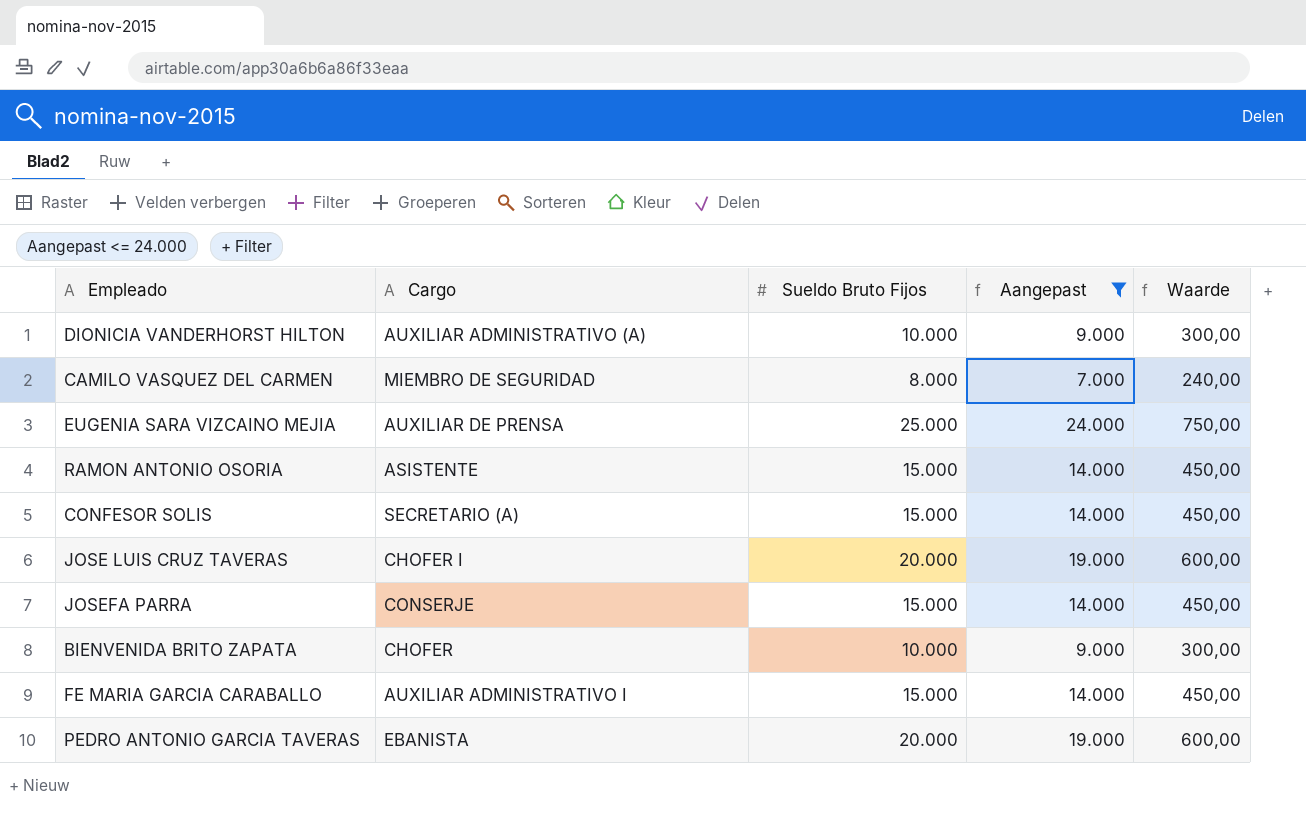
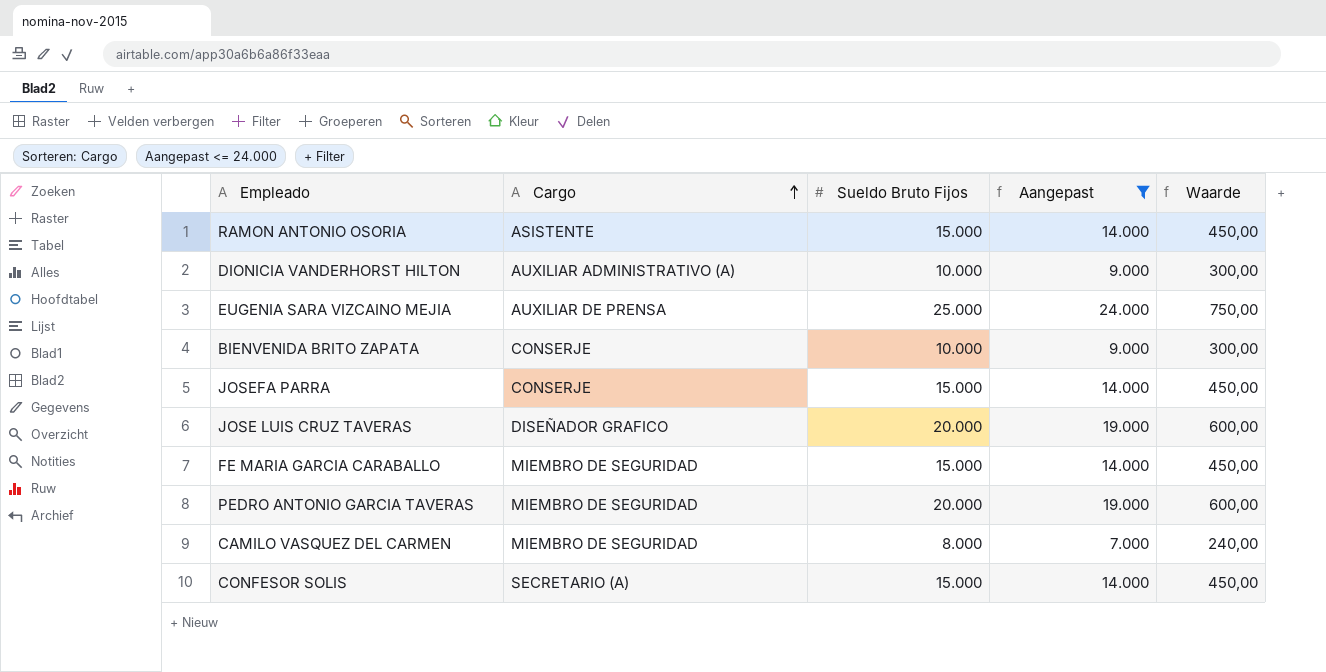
row order: none -> Cargo ascending
BIENVENIDA BRITO ZAPATA | Cargo: CHOFER -> CONSERJE
JOSE LUIS CRUZ TAVERAS | Cargo: CHOFER I -> DISEÑADOR GRAFICO
FE MARIA GARCIA CARABALLO | Cargo: AUXILIAR ADMINISTRATIVO I -> MIEMBRO DE SEGURIDAD
PEDRO ANTONIO GARCIA TAVERAS | Cargo: EBANISTA -> MIEMBRO DE SEGURIDAD

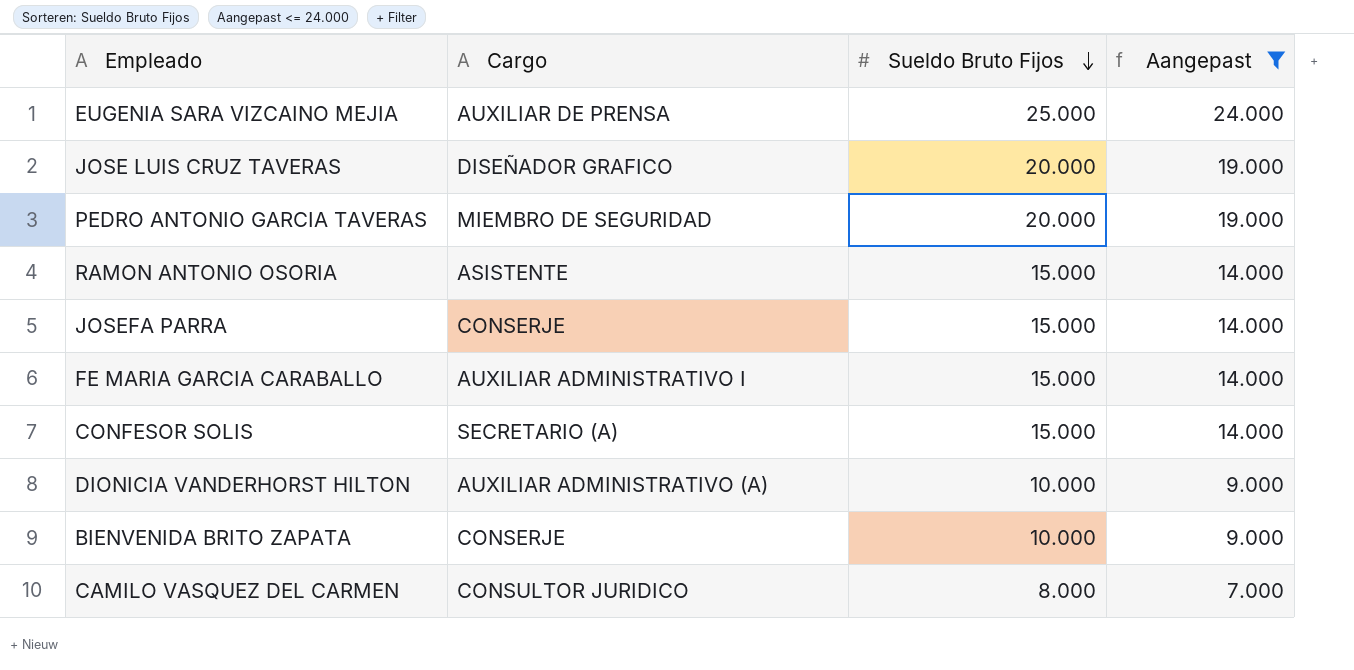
row order: Cargo ascending -> Sueldo Bruto Fijos descending
column Waarde | formula: [Sueldo Bruto Fijos] * 0,03 -> none
FE MARIA GARCIA CARABALLO | Cargo: MIEMBRO DE SEGURIDAD -> AUXILIAR ADMINISTRATIVO I
CAMILO VASQUEZ DEL CARMEN | Cargo: MIEMBRO DE SEGURIDAD -> CONSULTOR JURIDICO

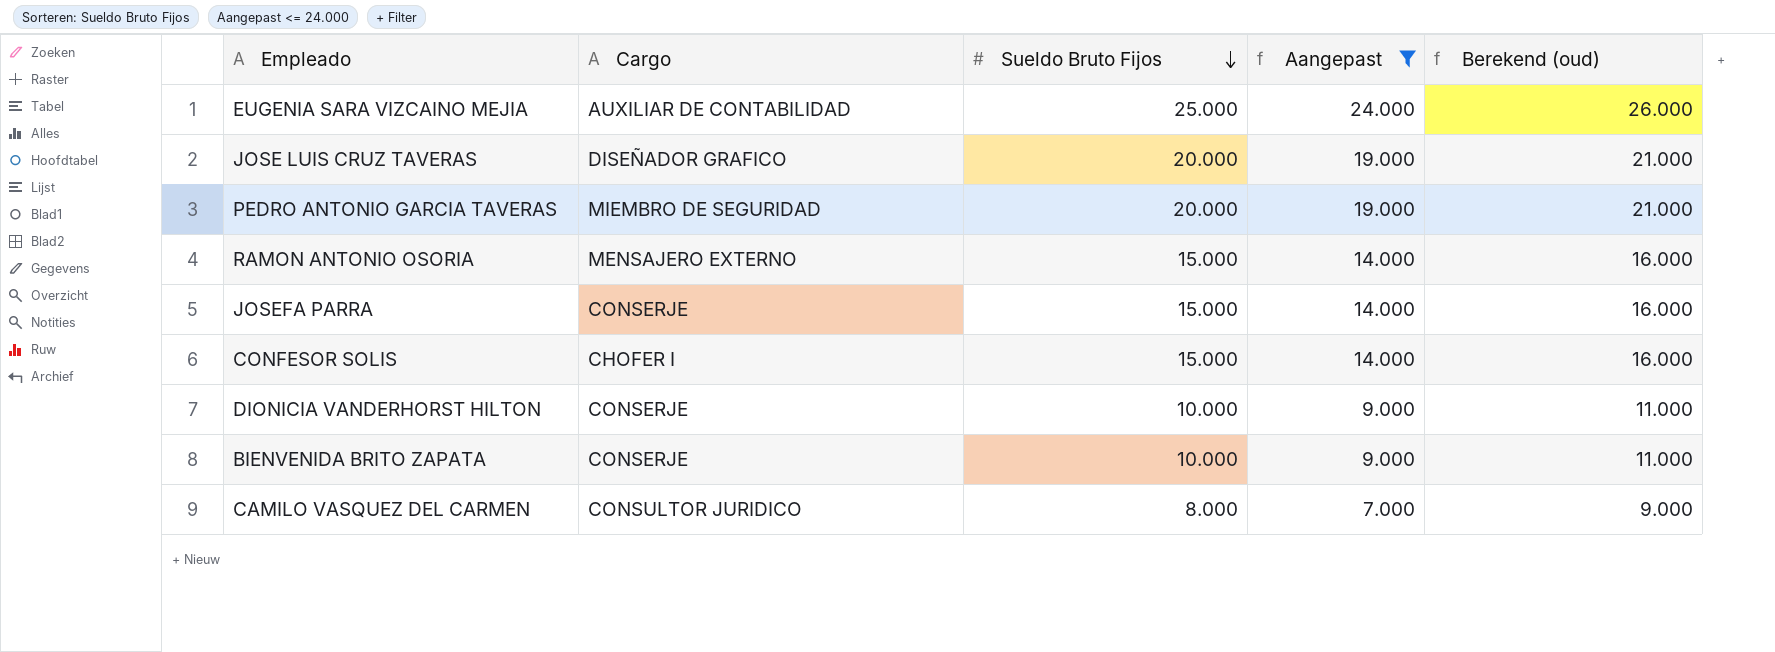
column Berekend (oud) | formula: none -> [Sueldo Bruto Fijos] + 1000
row FE MARIA GARCIA CARABALLO: AUXILIAR ADMINISTRATIVO I | 15.000 | 14.000 -> none
EUGENIA SARA VIZCAINO MEJIA | Cargo: AUXILIAR DE PRENSA -> AUXILIAR DE CONTABILIDAD
RAMON ANTONIO OSORIA | Cargo: ASISTENTE -> MENSAJERO EXTERNO
CONFESOR SOLIS | Cargo: SECRETARIO (A) -> CHOFER I
DIONICIA VANDERHORST HILTON | Cargo: AUXILIAR ADMINISTRATIVO (A) -> CONSERJE

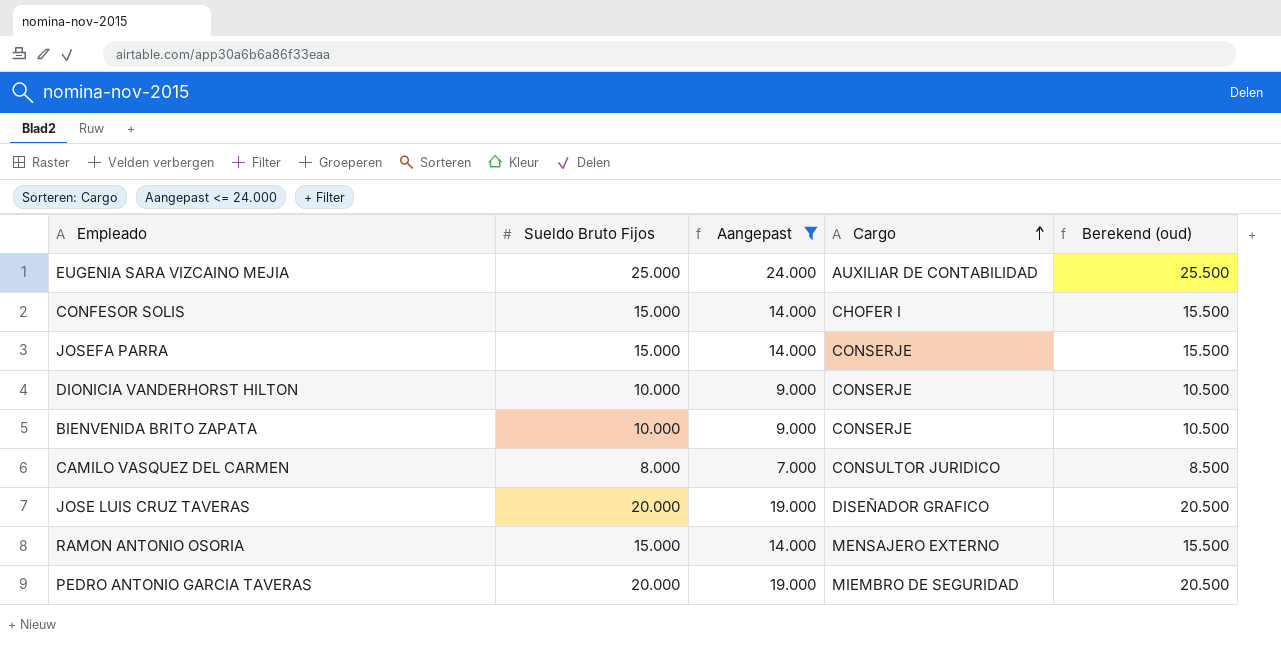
row order: Sueldo Bruto Fijos descending -> Cargo ascending
column Cargo | position: 2 -> 4
column Berekend (oud) | formula: [Sueldo Bruto Fijos] + 1000 -> [Sueldo Bruto Fijos] + 500

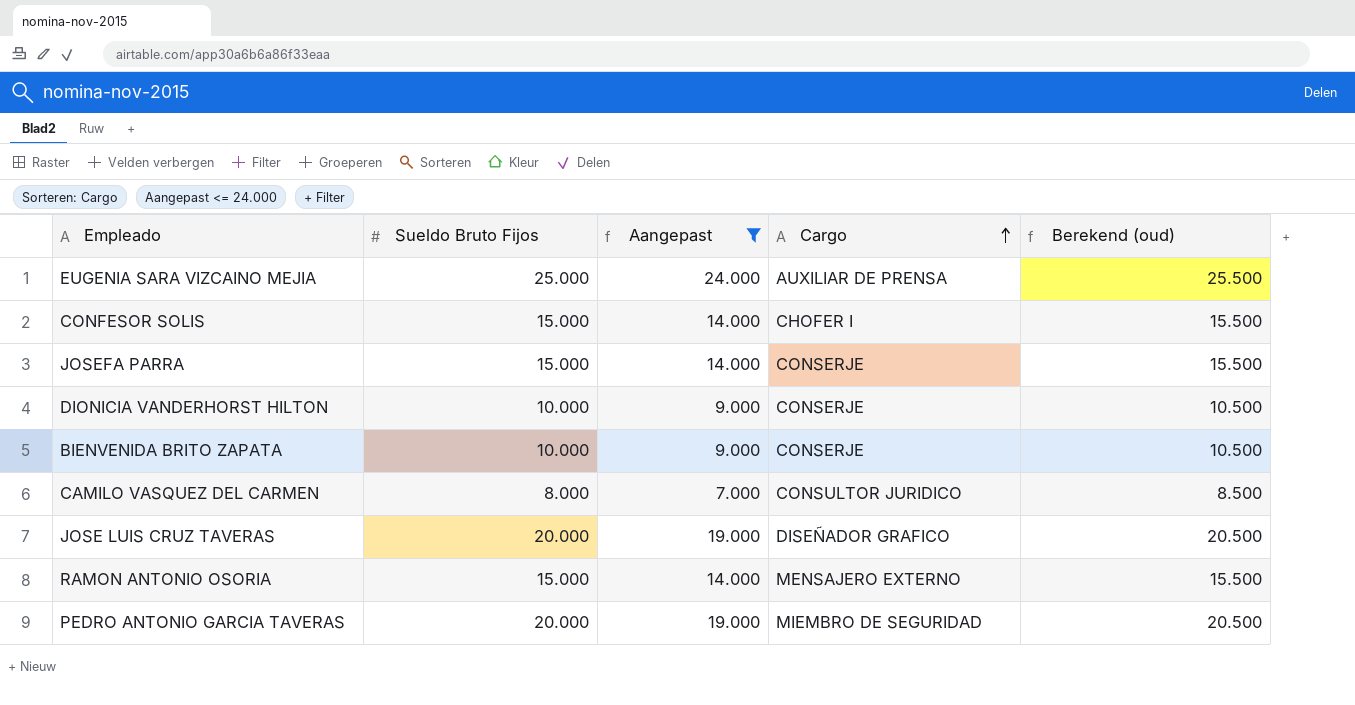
EUGENIA SARA VIZCAINO MEJIA | Cargo: AUXILIAR DE CONTABILIDAD -> AUXILIAR DE PRENSA

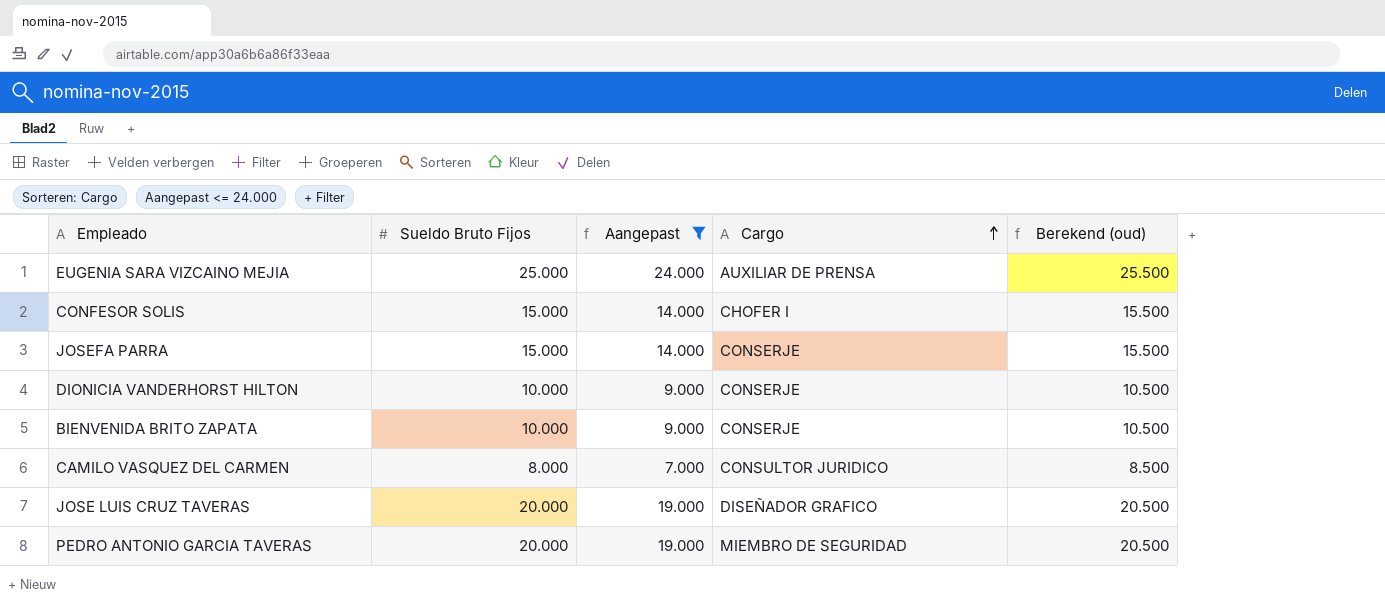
row RAMON ANTONIO OSORIA: 15.000 | 14.000 | MENSAJERO EXTERNO | 15.500 -> none

